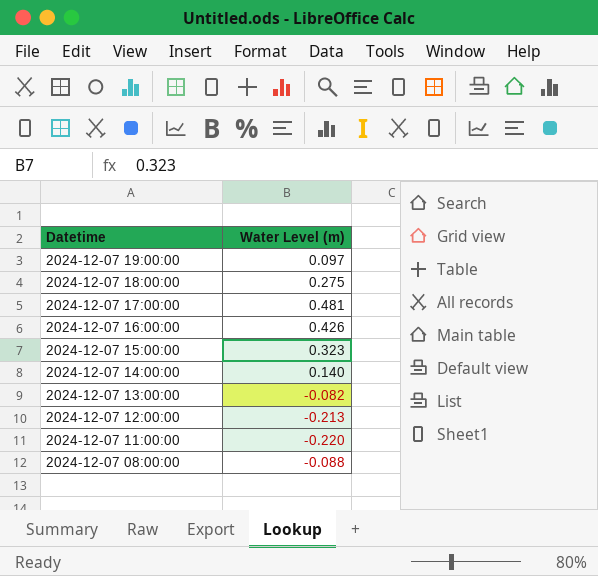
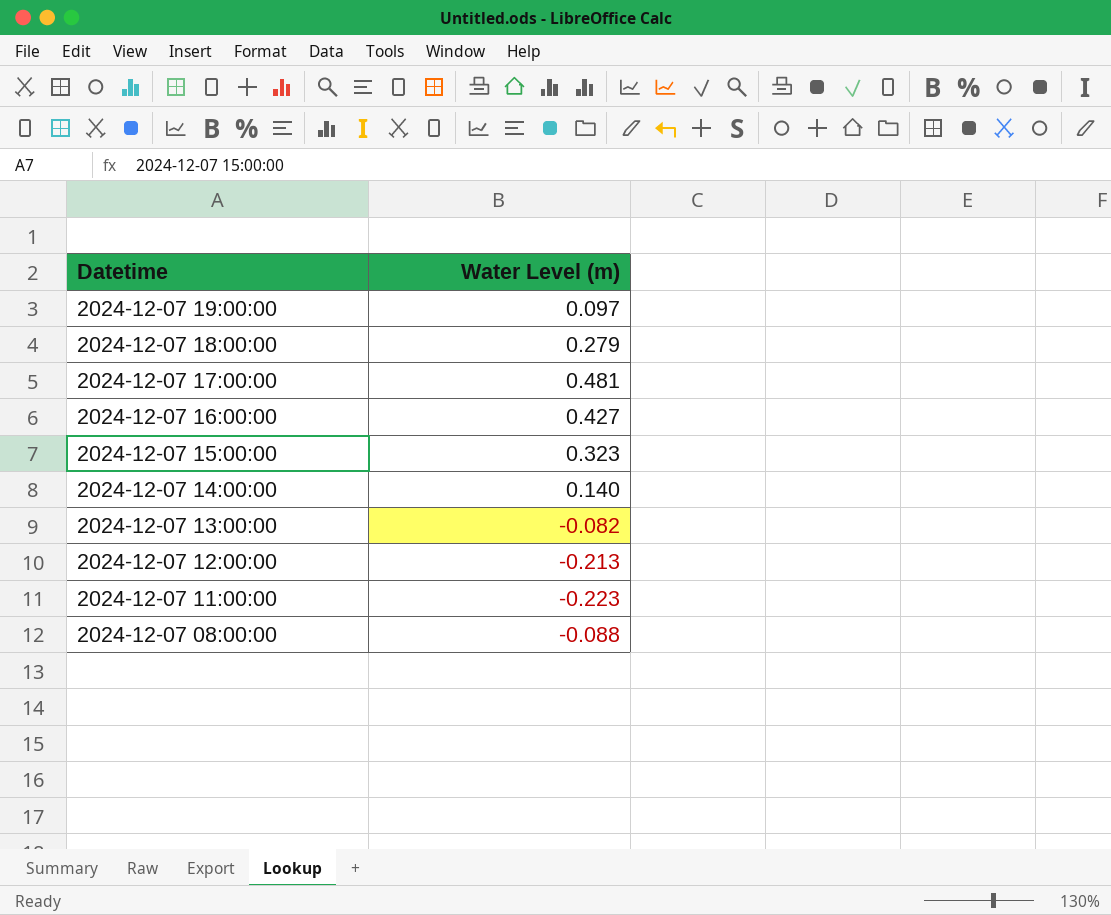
2024-12-07 18:00:00 | Water Level (m): 0.275 -> 0.279
2024-12-07 16:00:00 | Water Level (m): 0.426 -> 0.427
2024-12-07 11:00:00 | Water Level (m): -0.220 -> -0.223

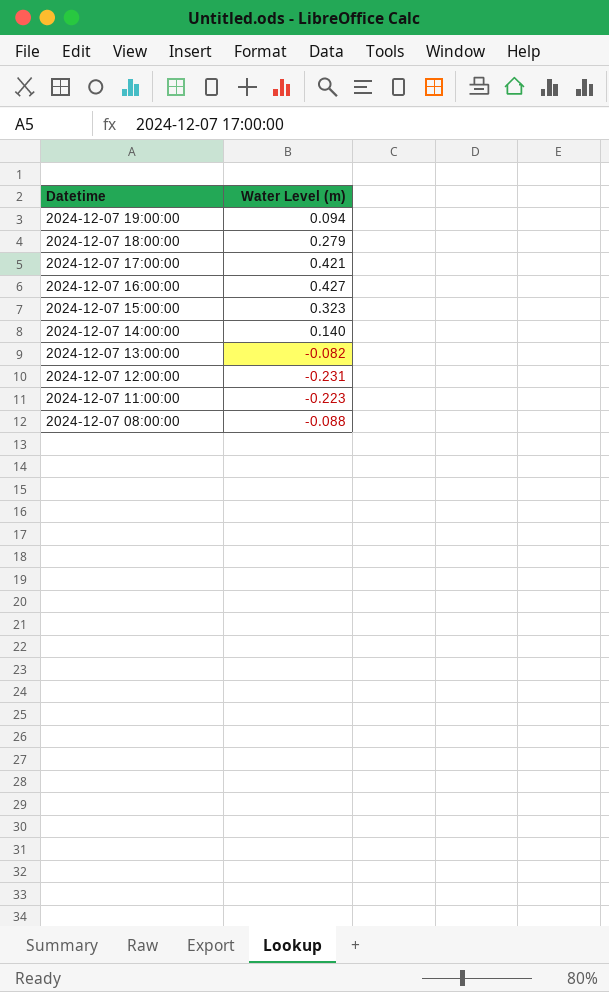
2024-12-07 19:00:00 | Water Level (m): 0.097 -> 0.094
2024-12-07 17:00:00 | Water Level (m): 0.481 -> 0.421
2024-12-07 12:00:00 | Water Level (m): -0.213 -> -0.231

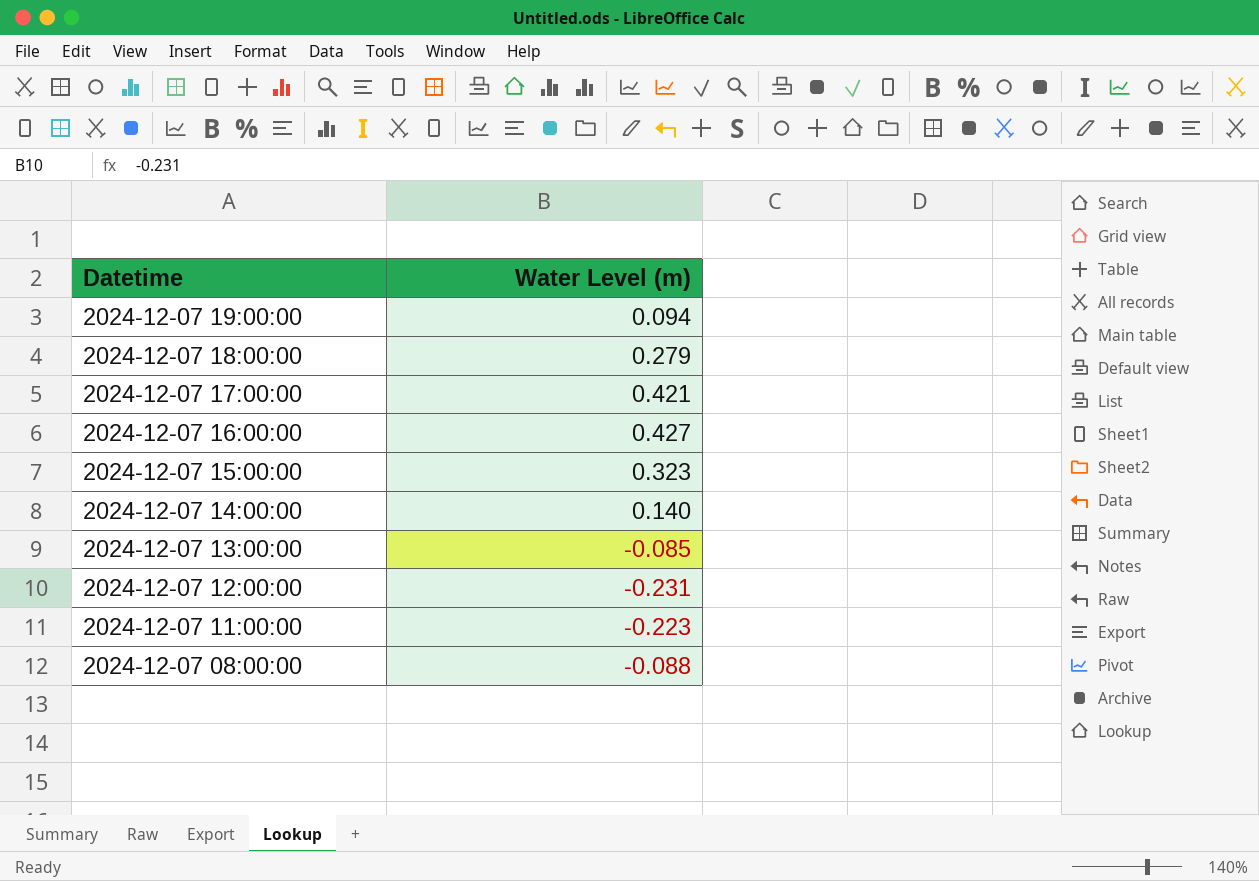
2024-12-07 13:00:00 | Water Level (m): -0.082 -> -0.085

